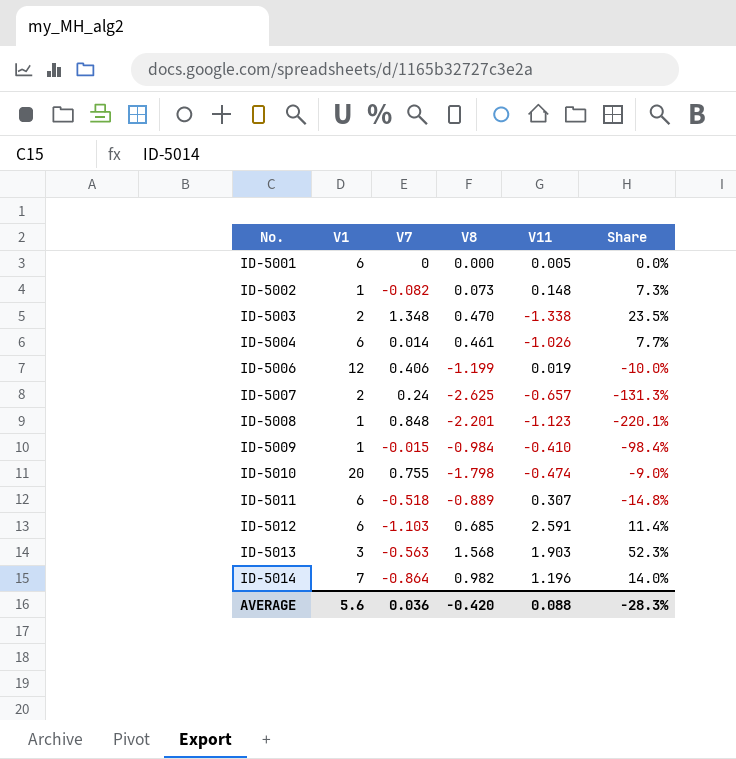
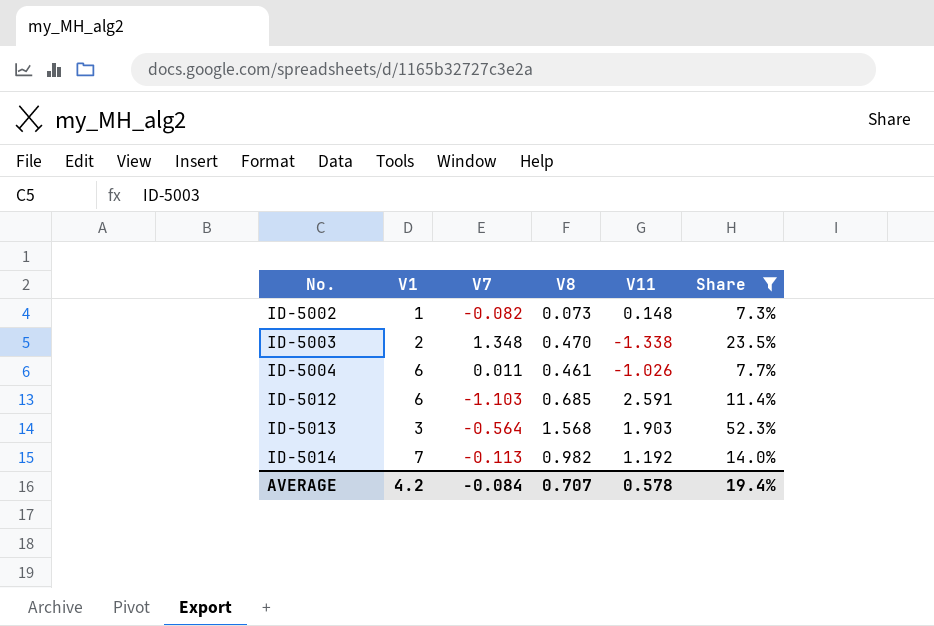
filter: none -> Share >= 7.3%
ID-5004 | V7: 0.014 -> 0.011
ID-5013 | V7: -0.563 -> -0.564
ID-5014 | V7: -0.864 -> -0.113
ID-5014 | V11: 1.196 -> 1.192
AVERAGE | V1: 5.6 -> 4.2
AVERAGE | V7: 0.036 -> -0.084
AVERAGE | V8: -0.420 -> 0.707
AVERAGE | V11: 0.088 -> 0.578
AVERAGE | Share: -28.3% -> 19.4%

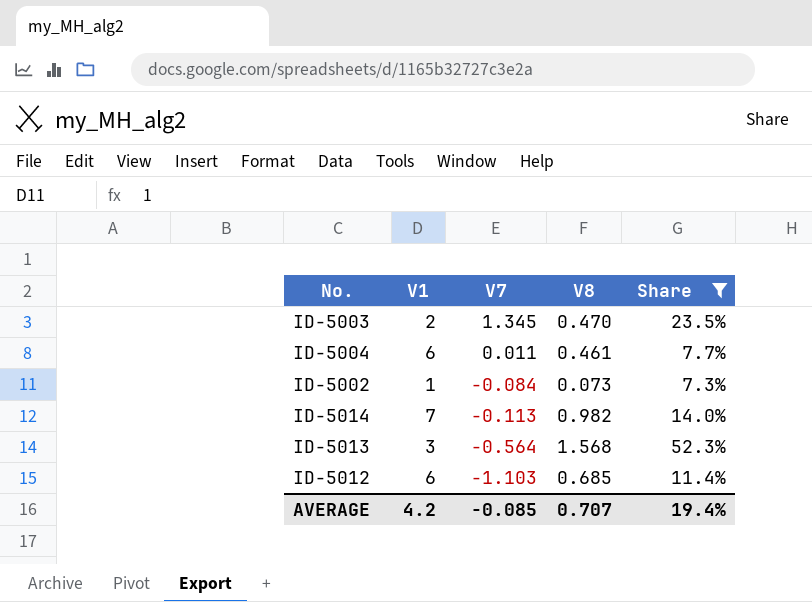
row order: No. ascending -> V7 descending
column V11 | position: 5 -> none
ID-5003 | V7: 1.348 -> 1.345
ID-5002 | V7: -0.082 -> -0.084
AVERAGE | V7: -0.084 -> -0.085

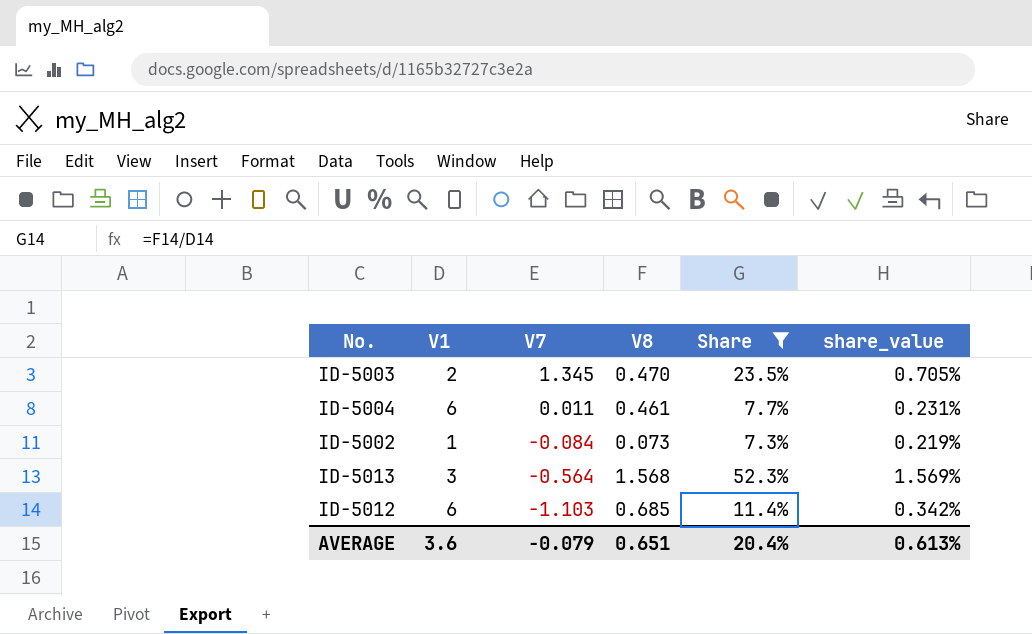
column share_value | formula: none -> [Share] * 0.03
row ID-5014: 7 | -0.113 | 0.982 | 14.0% -> none
AVERAGE | V1: 4.2 -> 3.6
AVERAGE | V7: -0.085 -> -0.079
AVERAGE | V8: 0.707 -> 0.651
AVERAGE | Share: 19.4% -> 20.4%

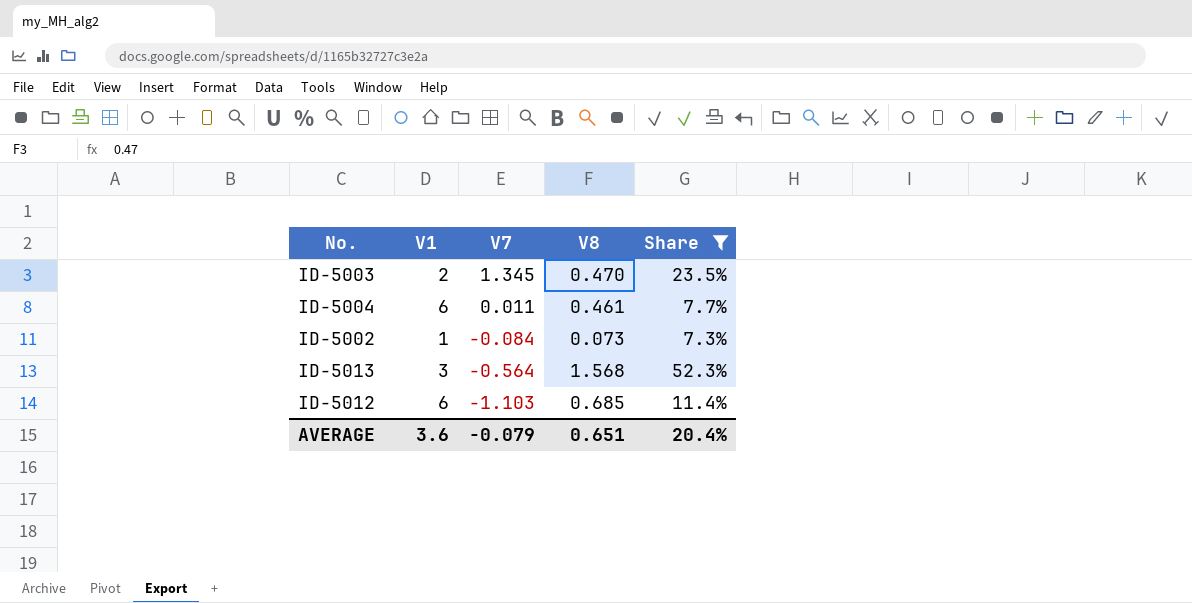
column share_value | formula: [Share] * 0.03 -> none

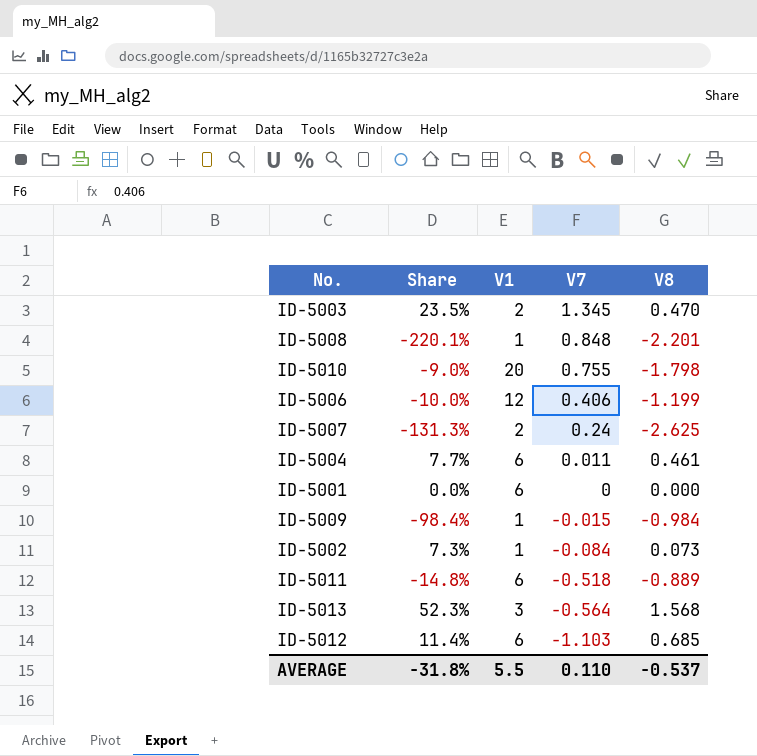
filter: Share >= 7.3% -> none
column Share | position: 5 -> 2
AVERAGE | Share: 20.4% -> -31.8%
AVERAGE | V1: 3.6 -> 5.5
AVERAGE | V7: -0.079 -> 0.110
AVERAGE | V8: 0.651 -> -0.537

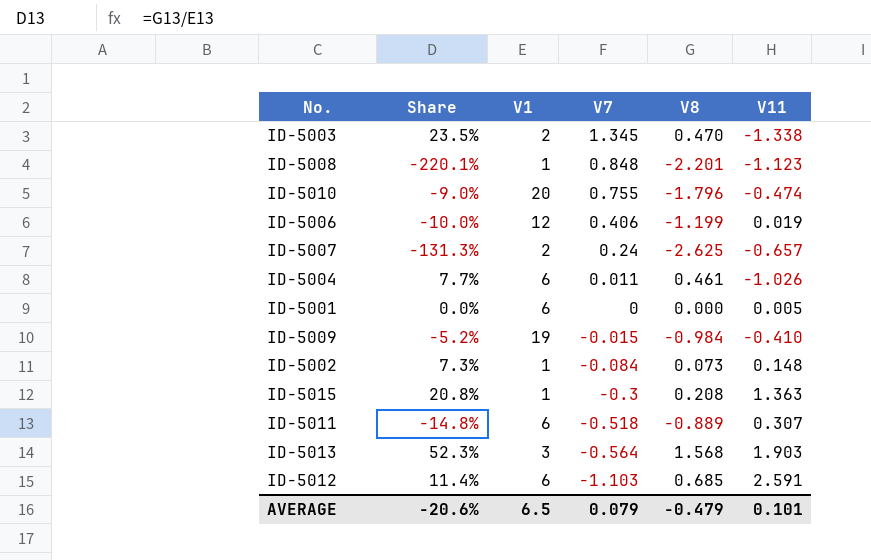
column V11 | position: none -> 6
ID-5010 | V8: -1.798 -> -1.796
ID-5009 | Share: -98.4% -> -5.2%
ID-5009 | V1: 1 -> 19
row ID-5015: none -> 20.8% | 1 | -0.3 | 0.208 | 1.363
AVERAGE | Share: -31.8% -> -20.6%
AVERAGE | V1: 5.5 -> 6.5
AVERAGE | V7: 0.110 -> 0.079
AVERAGE | V8: -0.537 -> -0.479

